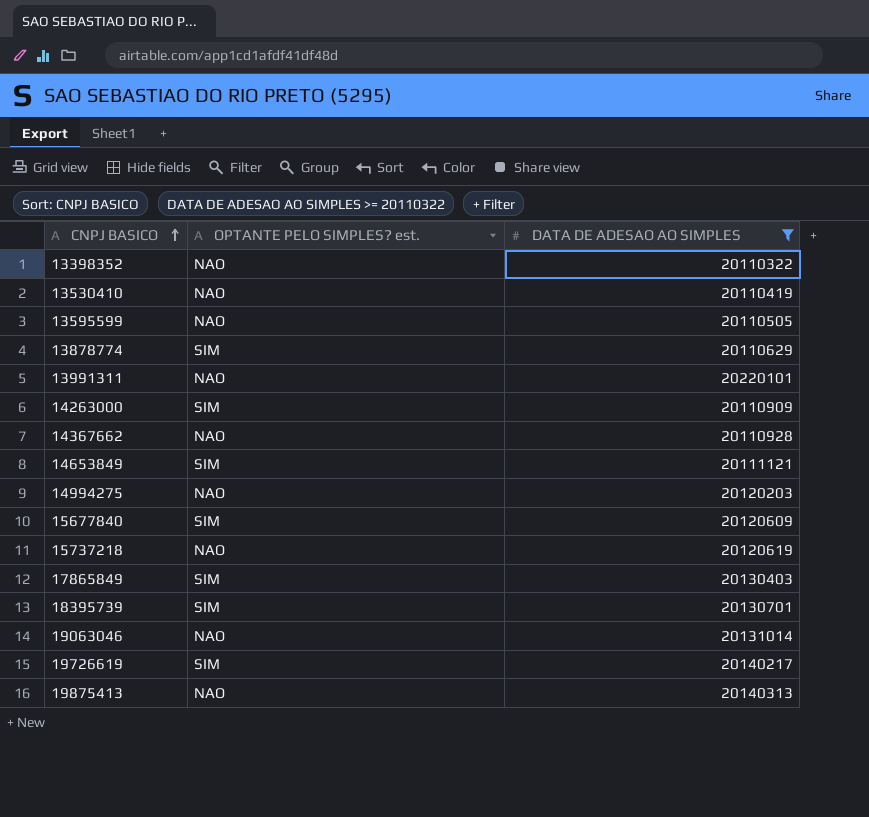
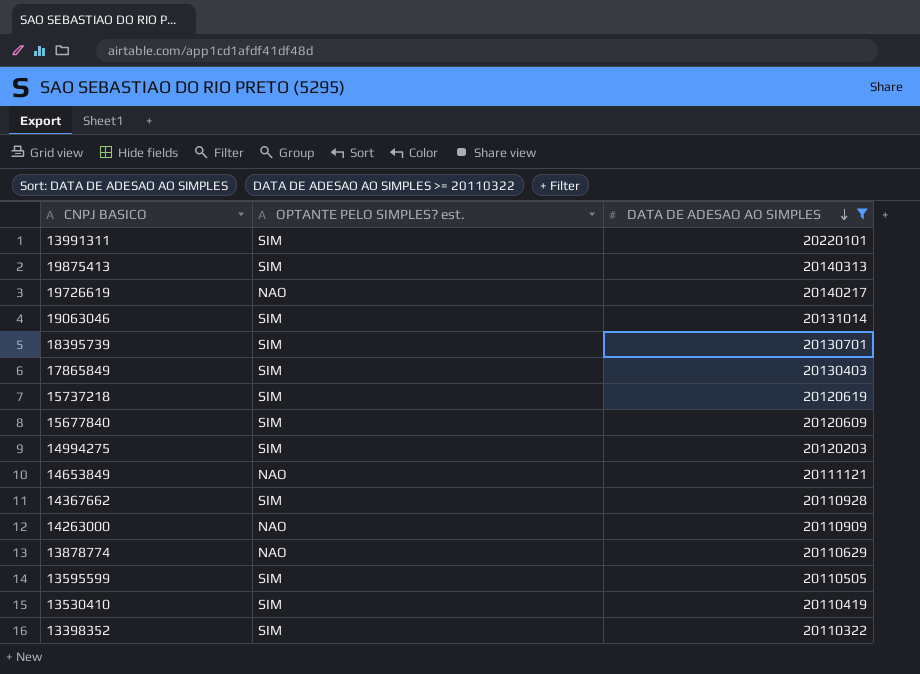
row order: CNPJ BASICO ascending -> DATA DE ADESAO AO SIMPLES descending
13991311 | OPTANTE PELO SIMPLES? est.: NAO -> SIM
19875413 | OPTANTE PELO SIMPLES? est.: NAO -> SIM
19726619 | OPTANTE PELO SIMPLES? est.: SIM -> NAO
19063046 | OPTANTE PELO SIMPLES? est.: NAO -> SIM
15737218 | OPTANTE PELO SIMPLES? est.: NAO -> SIM
14994275 | OPTANTE PELO SIMPLES? est.: NAO -> SIM
14653849 | OPTANTE PELO SIMPLES? est.: SIM -> NAO
14367662 | OPTANTE PELO SIMPLES? est.: NAO -> SIM
14263000 | OPTANTE PELO SIMPLES? est.: SIM -> NAO
13878774 | OPTANTE PELO SIMPLES? est.: SIM -> NAO
13595599 | OPTANTE PELO SIMPLES? est.: NAO -> SIM
13530410 | OPTANTE PELO SIMPLES? est.: NAO -> SIM
13398352 | OPTANTE PELO SIMPLES? est.: NAO -> SIM

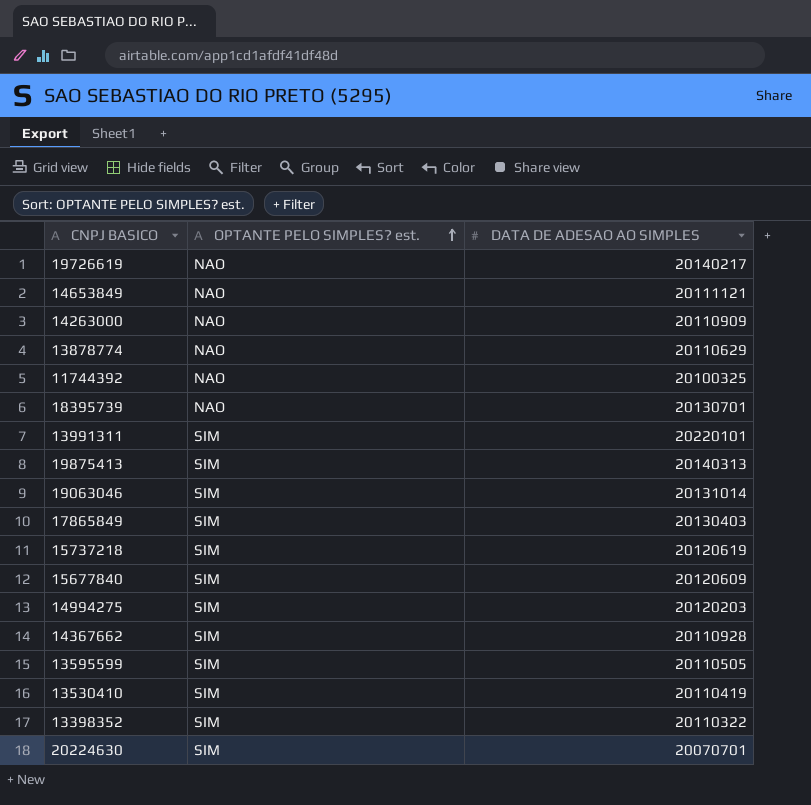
filter: DATA DE ADESAO AO SIMPLES >= 20110322 -> none
row order: DATA DE ADESAO AO SIMPLES descending -> OPTANTE PELO SIMPLES? est. ascending
18395739 | OPTANTE PELO SIMPLES? est.: SIM -> NAO

